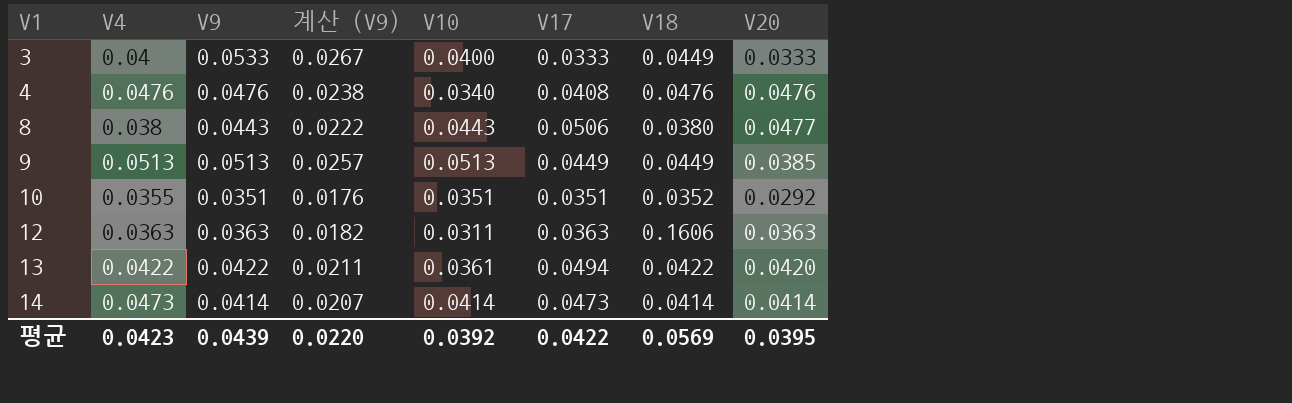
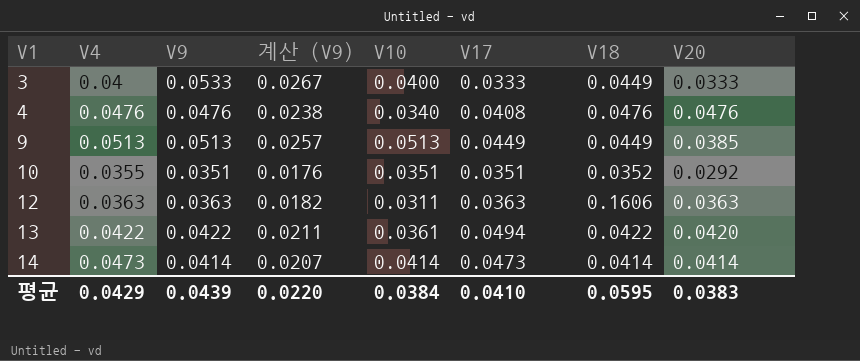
row 8: 0.038 | 0.0443 | 0.0222 | 0.0443 | 0.0506 | 0.0380 | 0.0477 -> none
평균 | V4: 0.0423 -> 0.0429
평균 | V10: 0.0392 -> 0.0384
평균 | V17: 0.0422 -> 0.0410
평균 | V18: 0.0569 -> 0.0595
평균 | V20: 0.0395 -> 0.0383

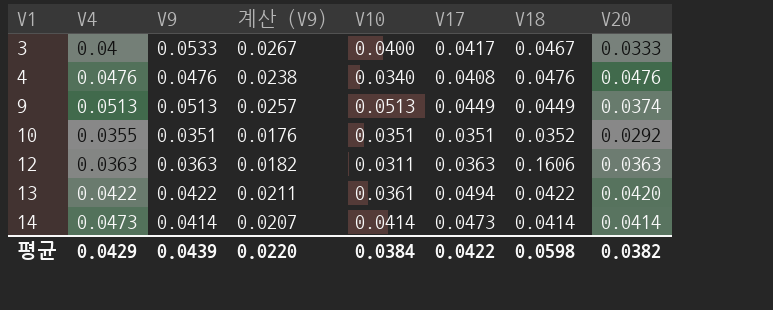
3 | V17: 0.0333 -> 0.0417
3 | V18: 0.0449 -> 0.0467
9 | V20: 0.0385 -> 0.0374
평균 | V17: 0.0410 -> 0.0422
평균 | V18: 0.0595 -> 0.0598
평균 | V20: 0.0383 -> 0.0382

